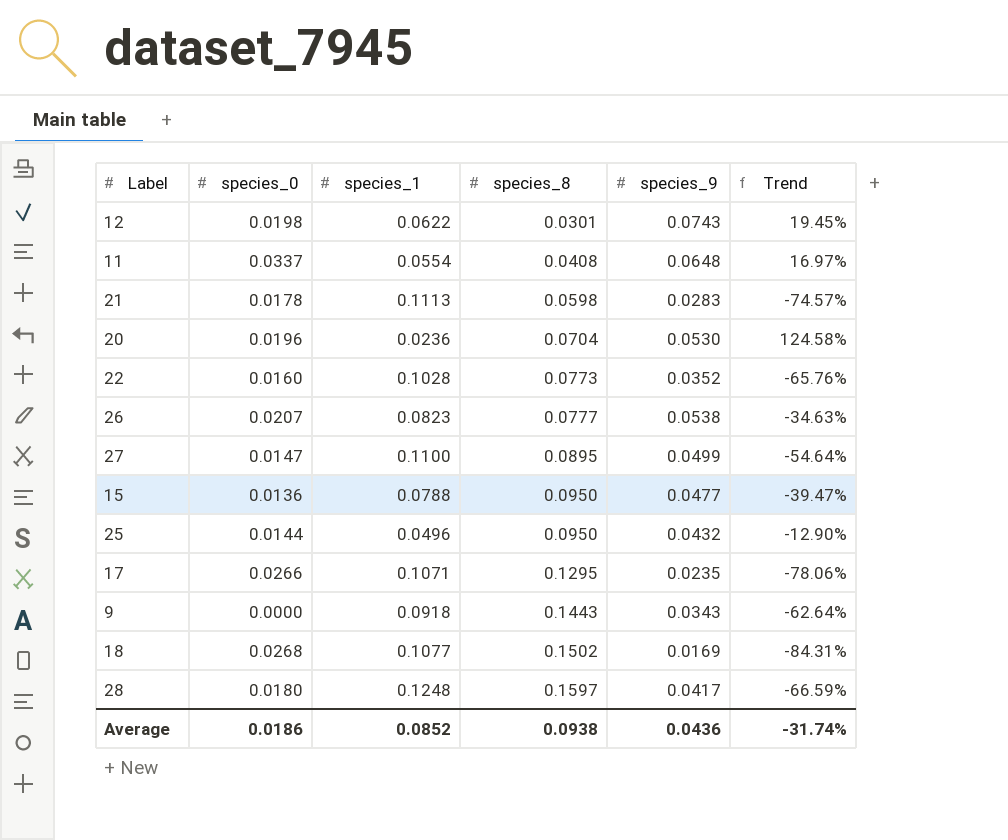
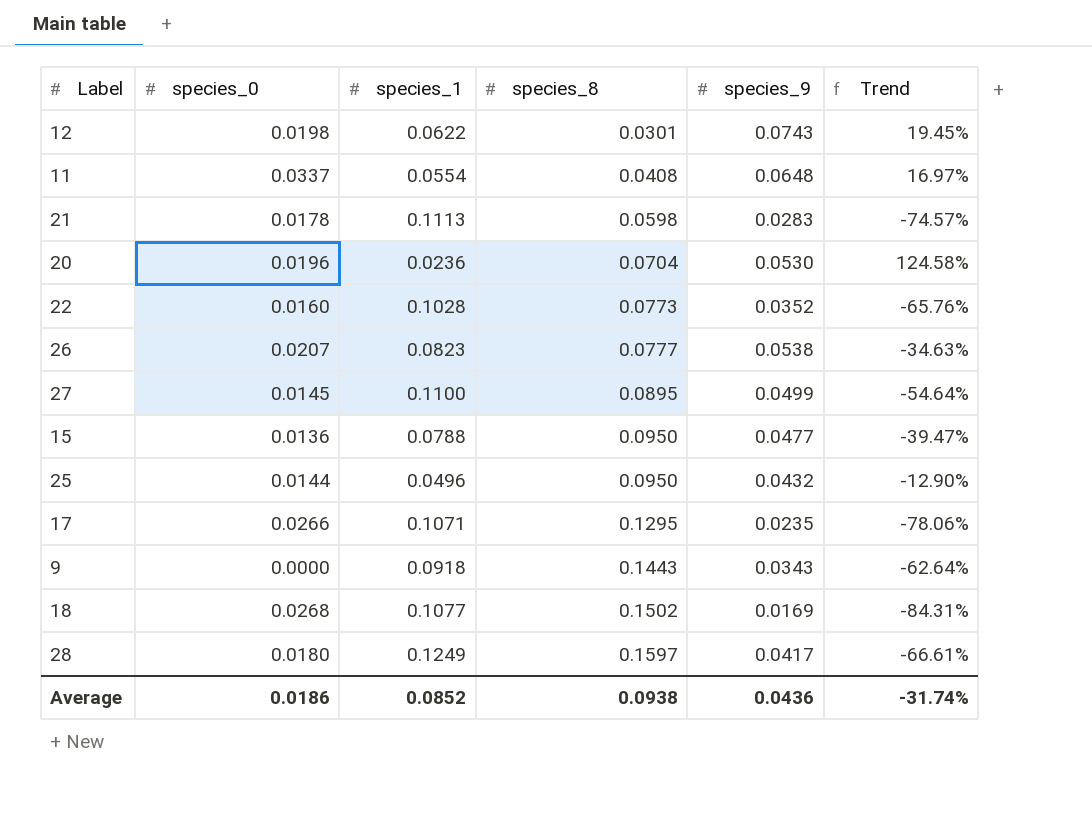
27 | species_0: 0.0147 -> 0.0145
28 | species_1: 0.1248 -> 0.1249
28 | Trend: -66.59% -> -66.61%

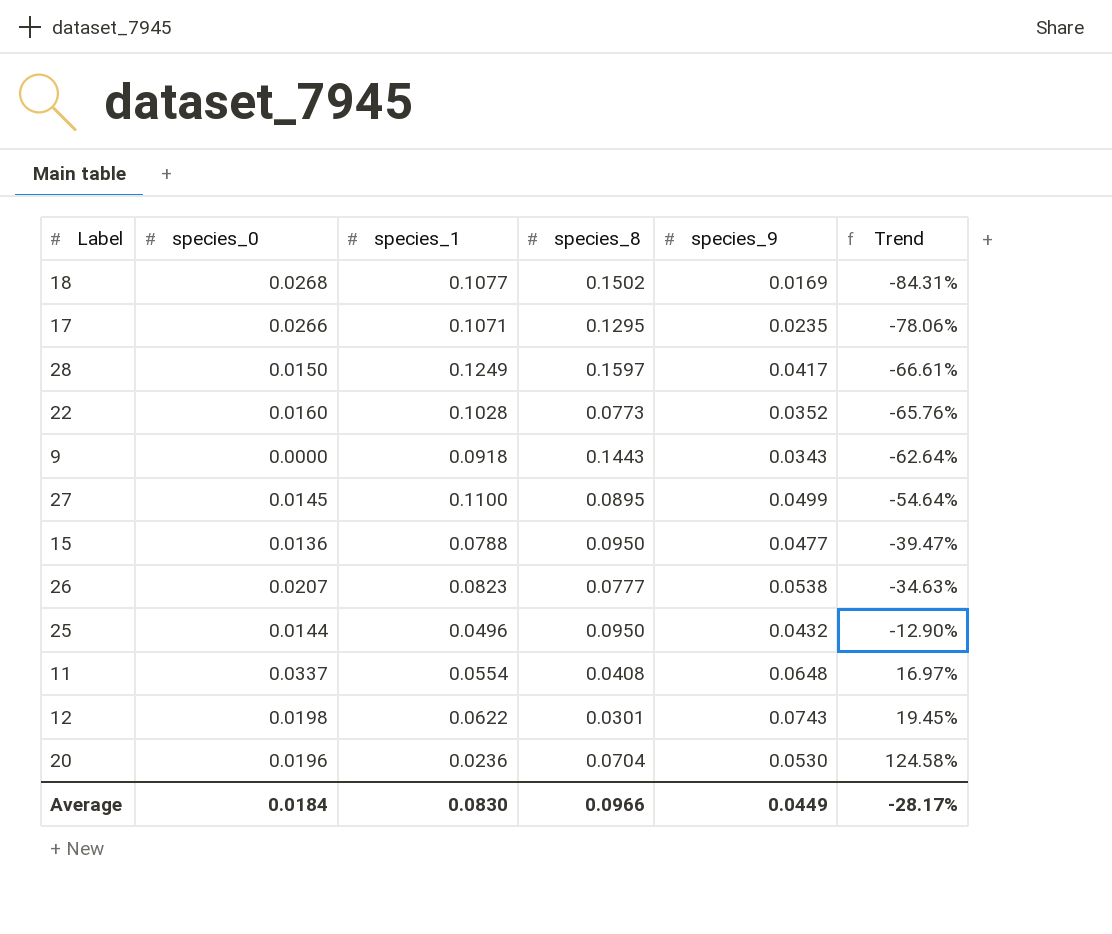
row order: species_8 ascending -> Trend ascending
row 21: 0.0178 | 0.1113 | 0.0598 | 0.0283 | -74.57% -> none
28 | species_0: 0.0180 -> 0.0150
Average | species_0: 0.0186 -> 0.0184
Average | species_1: 0.0852 -> 0.0830
Average | species_8: 0.0938 -> 0.0966
Average | species_9: 0.0436 -> 0.0449
Average | Trend: -31.74% -> -28.17%

